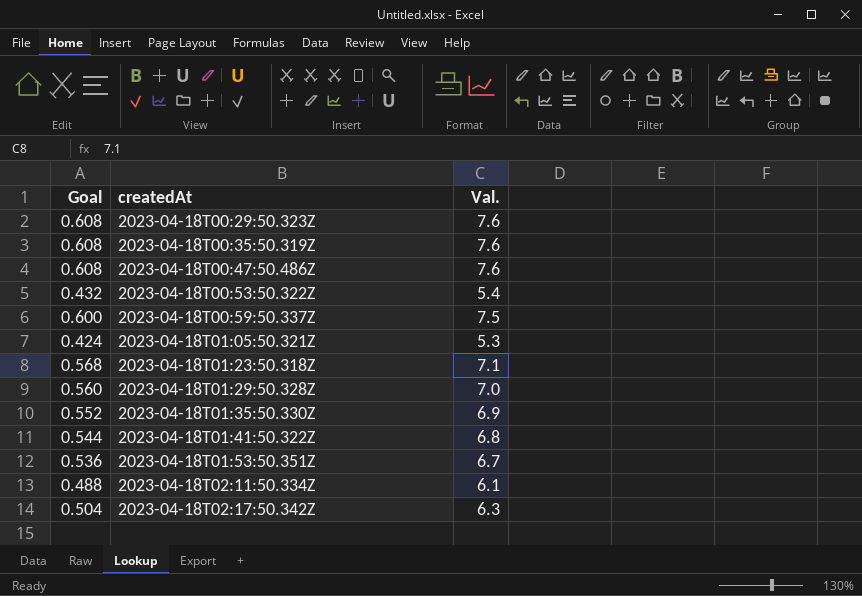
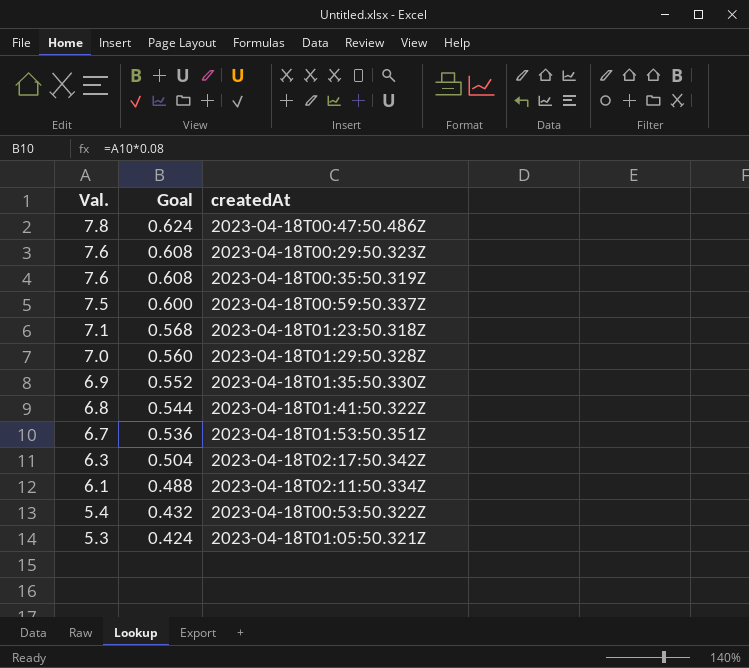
row order: createdAt ascending -> Val. descending
column Val. | position: 3 -> 1
2023-04-18T00:47:50.486Z | Val.: 7.6 -> 7.8
2023-04-18T00:47:50.486Z | Goal: 0.608 -> 0.624

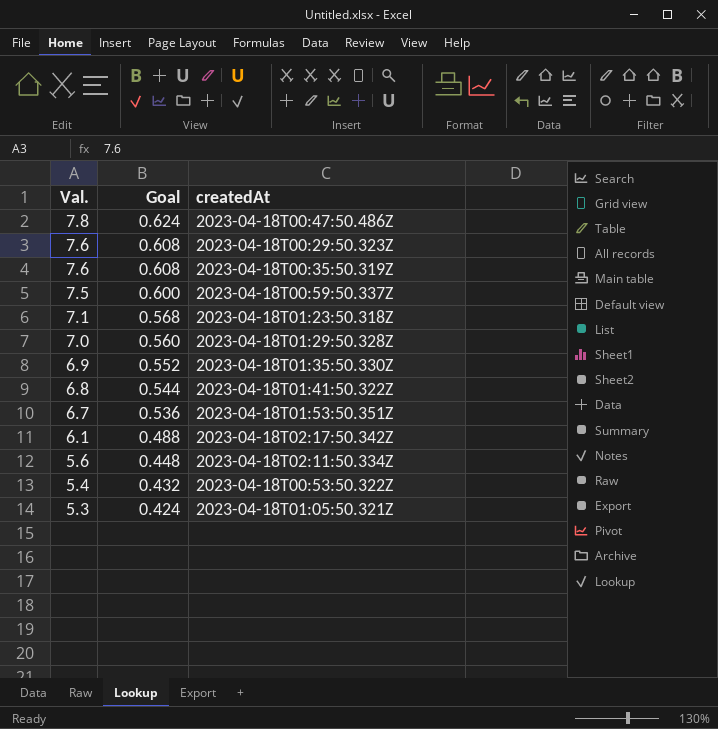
2023-04-18T02:17:50.342Z | Val.: 6.3 -> 6.1
2023-04-18T02:17:50.342Z | Goal: 0.504 -> 0.488
2023-04-18T02:11:50.334Z | Val.: 6.1 -> 5.6
2023-04-18T02:11:50.334Z | Goal: 0.488 -> 0.448

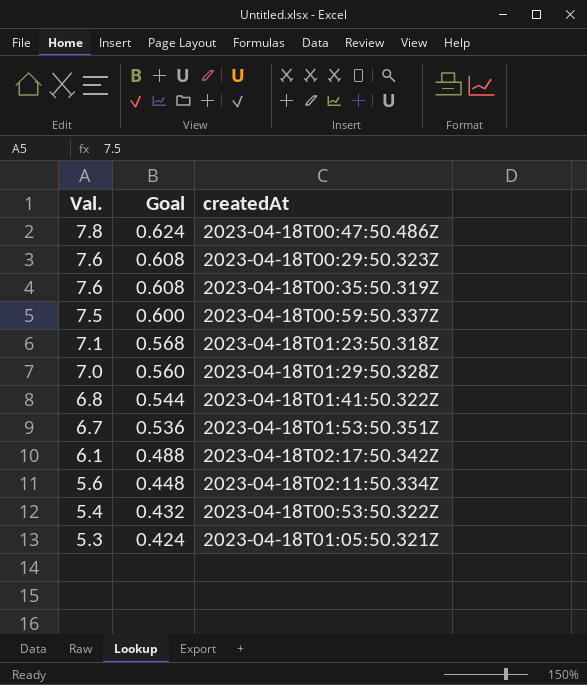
row 2023-04-18T01:35:50.330Z: 6.9 | 0.552 -> none

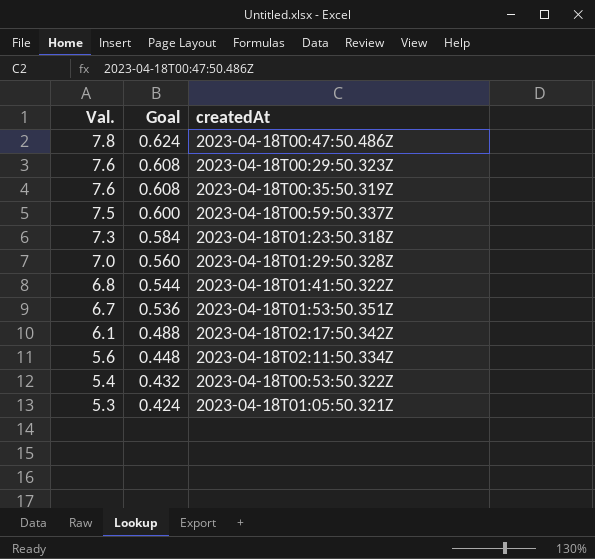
2023-04-18T01:23:50.318Z | Val.: 7.1 -> 7.3
2023-04-18T01:23:50.318Z | Goal: 0.568 -> 0.584

